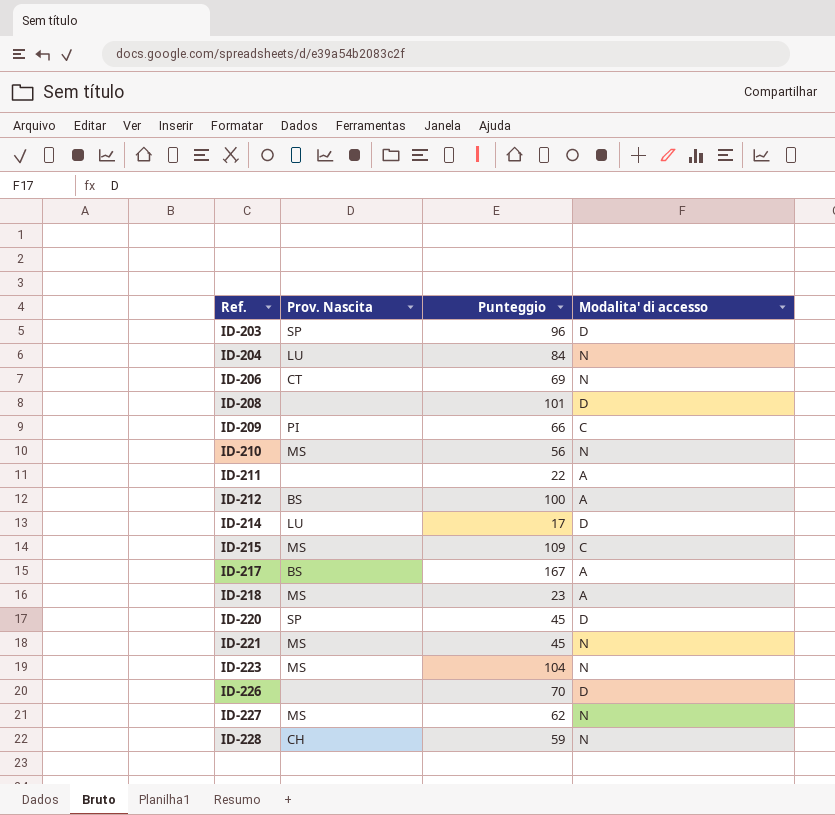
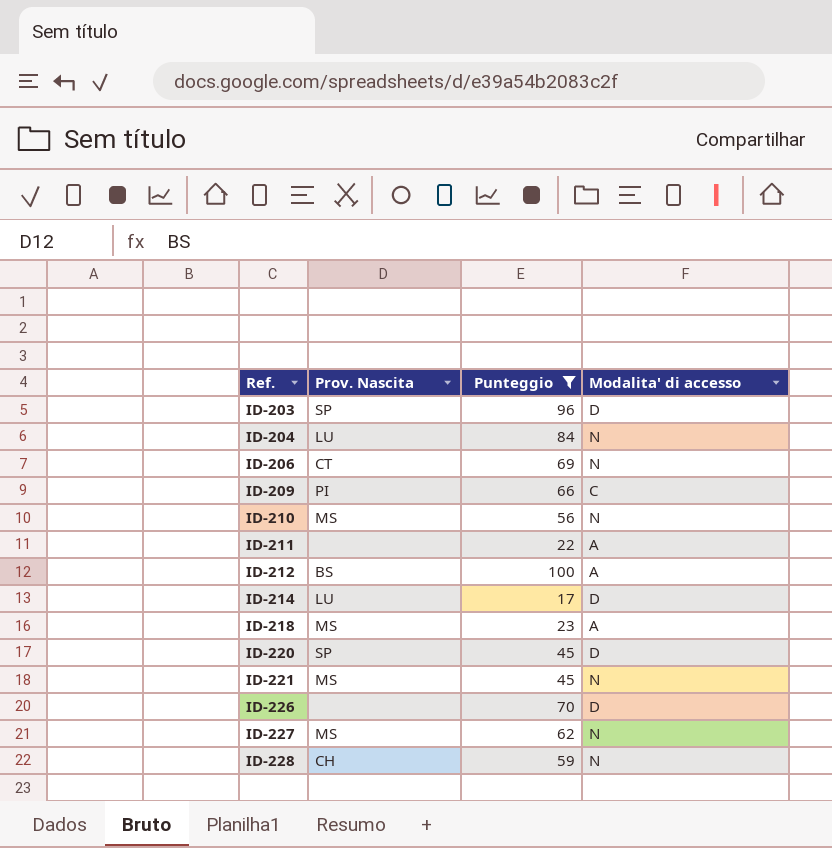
filter: none -> Punteggio <= 100

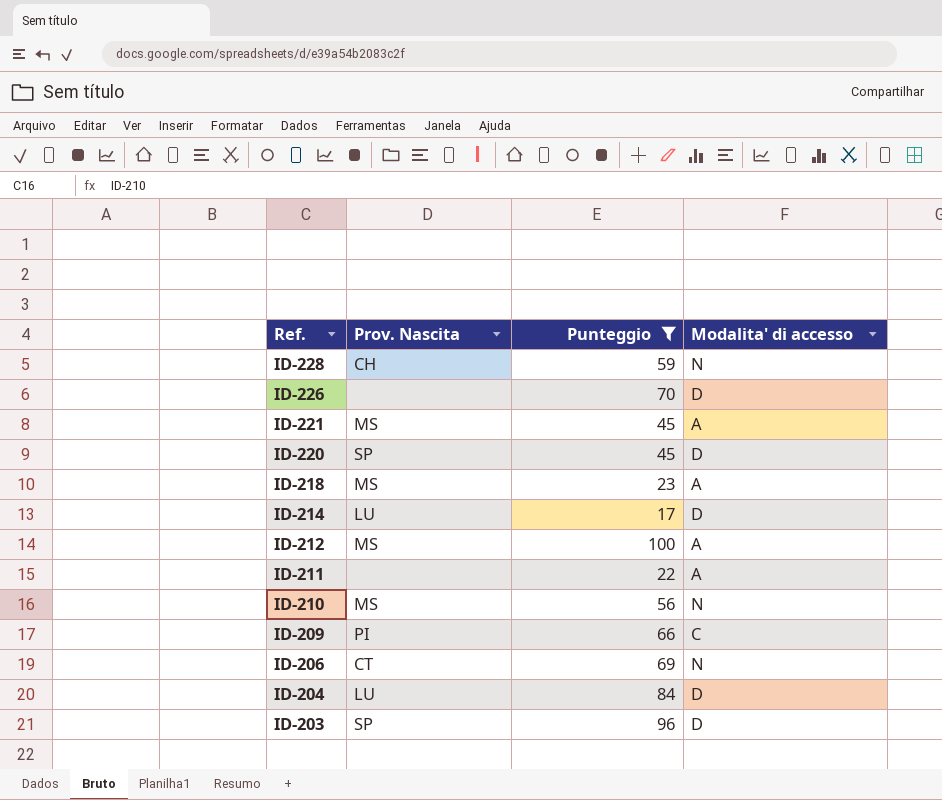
row order: Ref. ascending -> Ref. descending
row ID-227: MS | 62 | N -> none
ID-221 | Modalita' di accesso: N -> A
ID-212 | Prov. Nascita: BS -> MS
ID-204 | Modalita' di accesso: N -> D

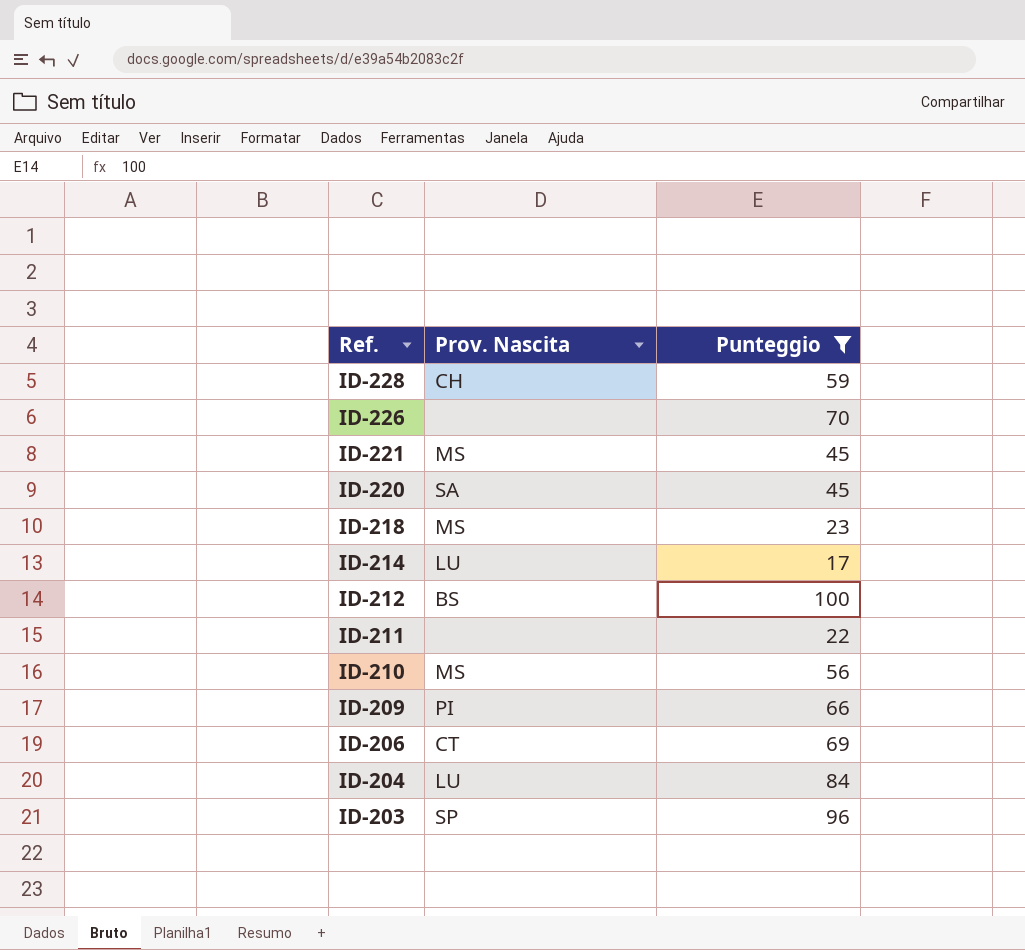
column Modalita' di accesso | position: 4 -> none
ID-220 | Prov. Nascita: SP -> SA
ID-212 | Prov. Nascita: MS -> BS

